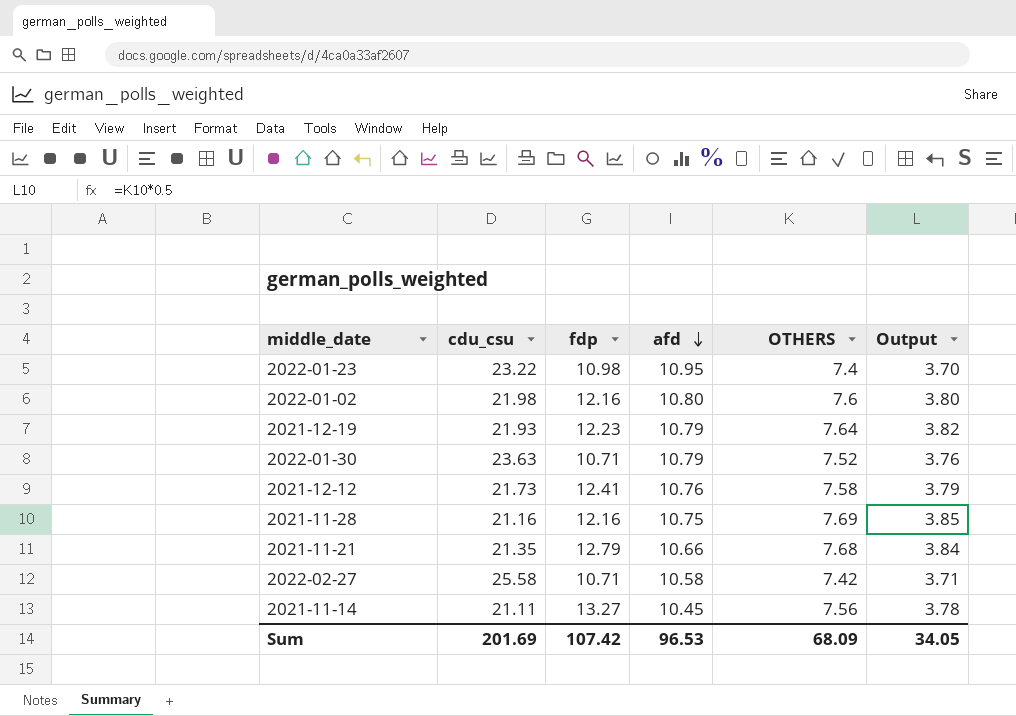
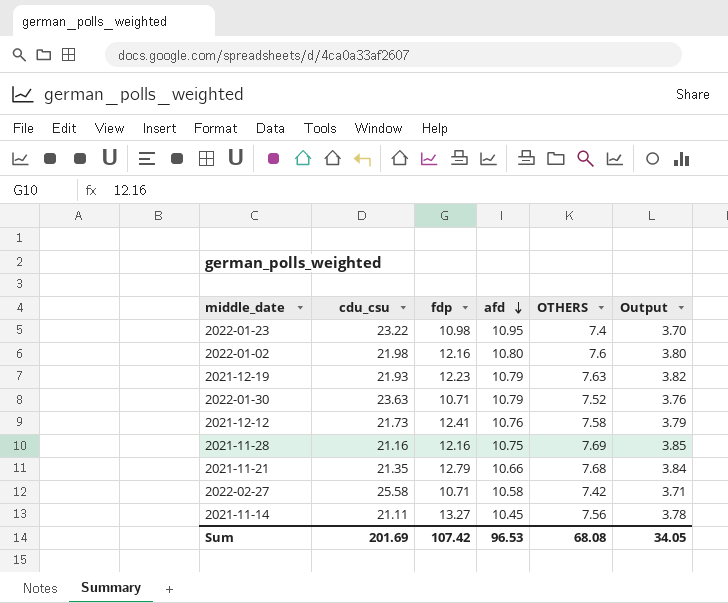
2021-12-19 | OTHERS: 7.64 -> 7.63
Sum | OTHERS: 68.09 -> 68.08

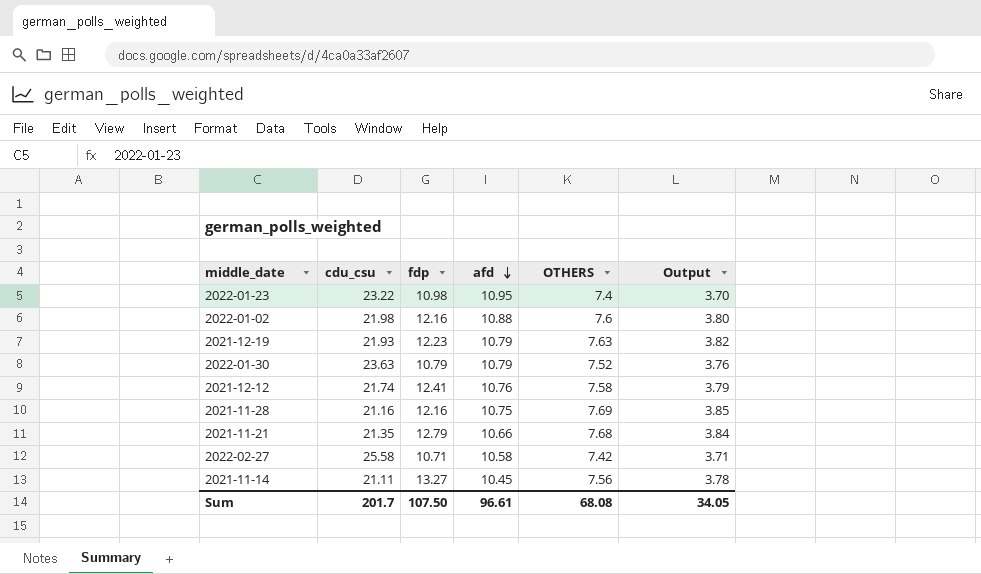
2022-01-02 | afd: 10.80 -> 10.88
2022-01-30 | fdp: 10.71 -> 10.79
2021-12-12 | cdu_csu: 21.73 -> 21.74
Sum | cdu_csu: 201.69 -> 201.7
Sum | fdp: 107.42 -> 107.50
Sum | afd: 96.53 -> 96.61

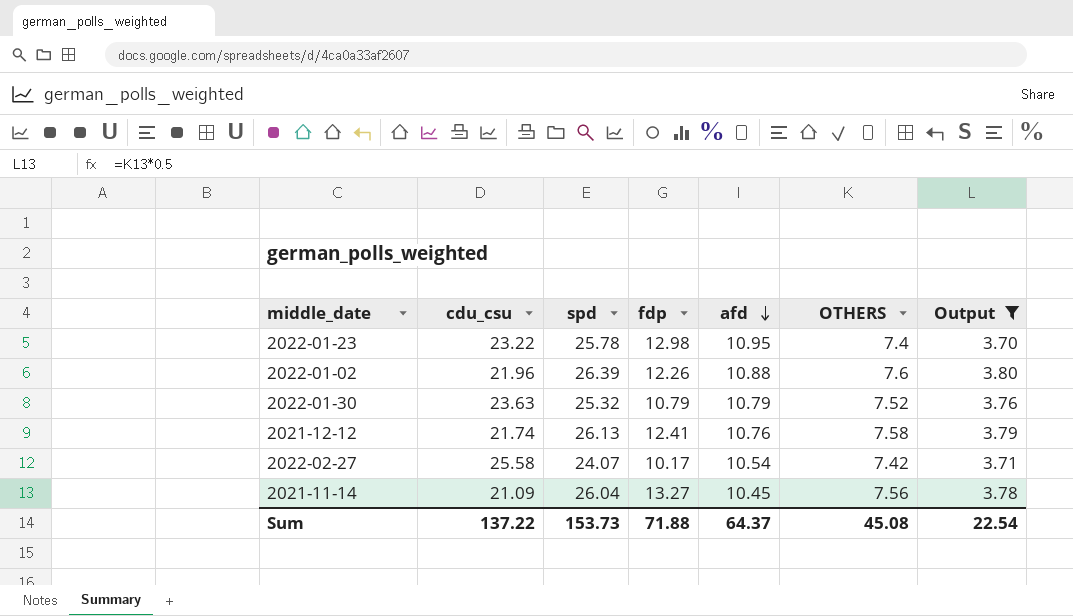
filter: none -> Output <= 3.80
column spd | position: none -> 3
2022-01-23 | fdp: 10.98 -> 12.98
2022-01-02 | cdu_csu: 21.98 -> 21.96
2022-01-02 | fdp: 12.16 -> 12.26
2022-02-27 | fdp: 10.71 -> 10.17
2022-02-27 | afd: 10.58 -> 10.54
2021-11-14 | cdu_csu: 21.11 -> 21.09
Sum | cdu_csu: 201.7 -> 137.22
Sum | fdp: 107.50 -> 71.88
Sum | afd: 96.61 -> 64.37
Sum | OTHERS: 68.08 -> 45.08
Sum | Output: 34.05 -> 22.54

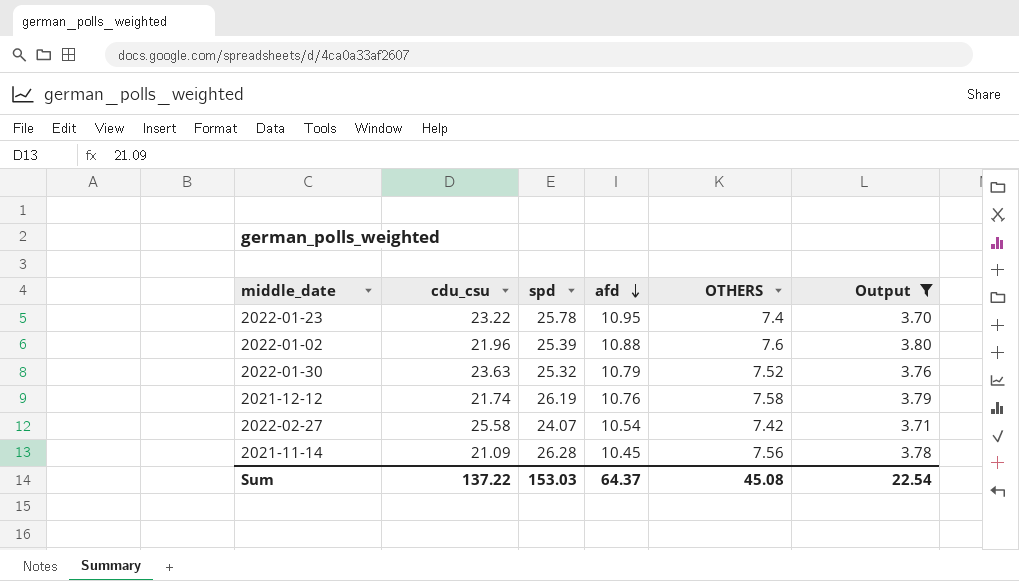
column fdp | position: 4 -> none
2022-01-02 | spd: 26.39 -> 25.39
2021-12-12 | spd: 26.13 -> 26.19
2021-11-14 | spd: 26.04 -> 26.28
Sum | spd: 153.73 -> 153.03

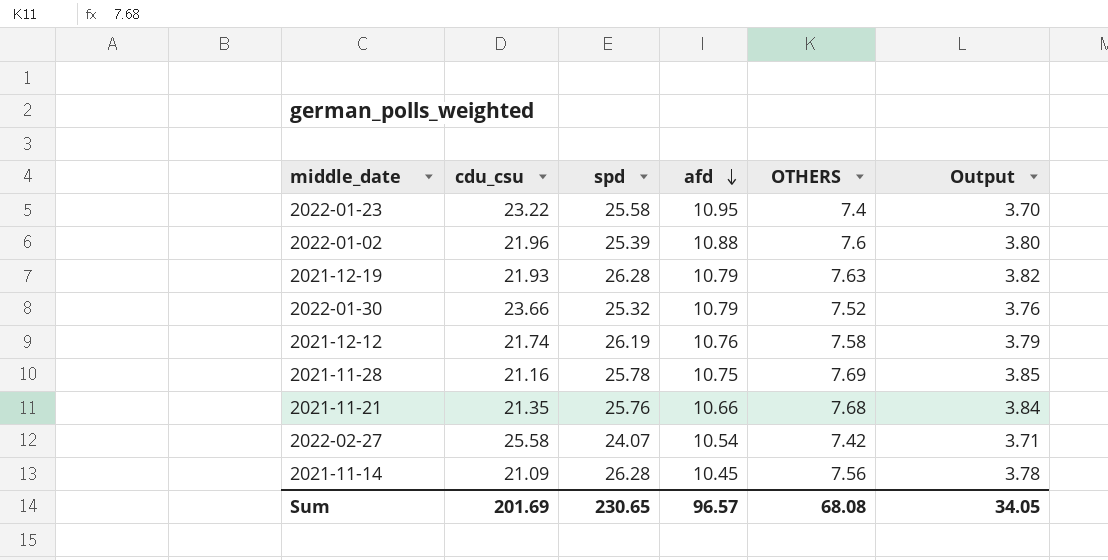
filter: Output <= 3.80 -> none
2022-01-23 | spd: 25.78 -> 25.58
2022-01-30 | cdu_csu: 23.63 -> 23.66
Sum | cdu_csu: 137.22 -> 201.69
Sum | spd: 153.03 -> 230.65
Sum | afd: 64.37 -> 96.57
Sum | OTHERS: 45.08 -> 68.08
Sum | Output: 22.54 -> 34.05

